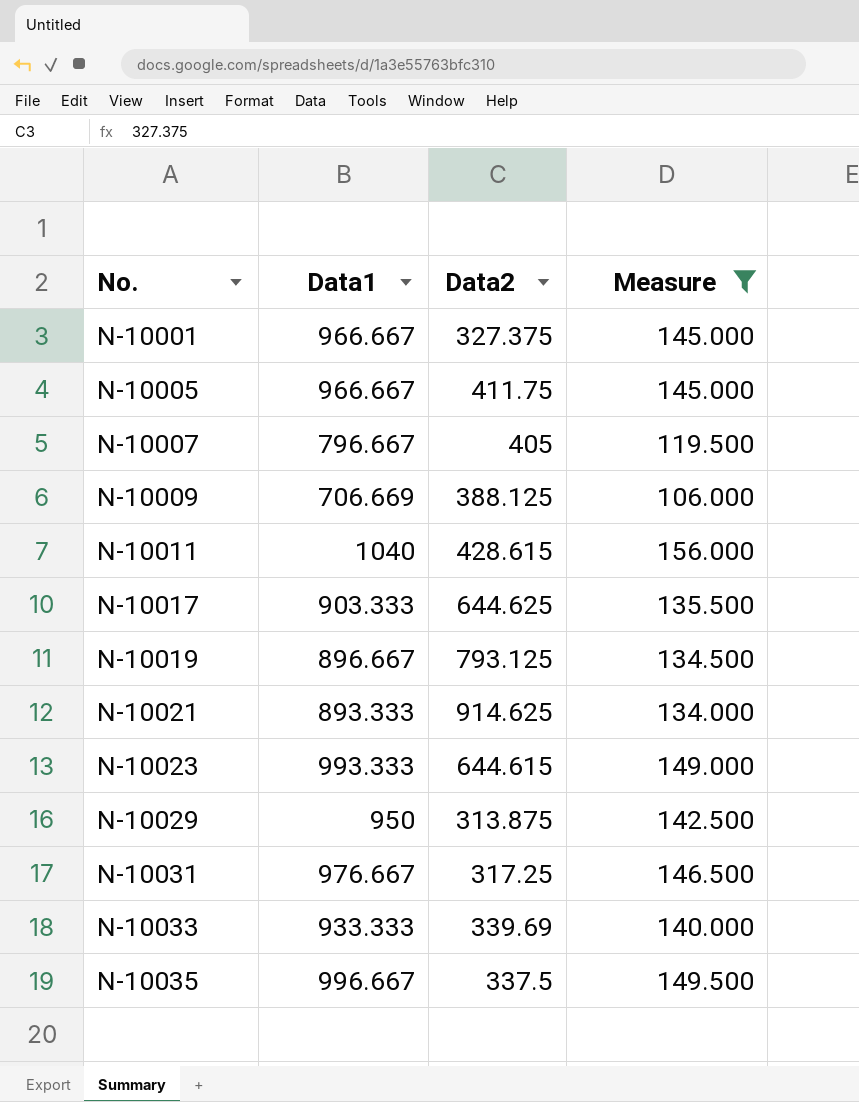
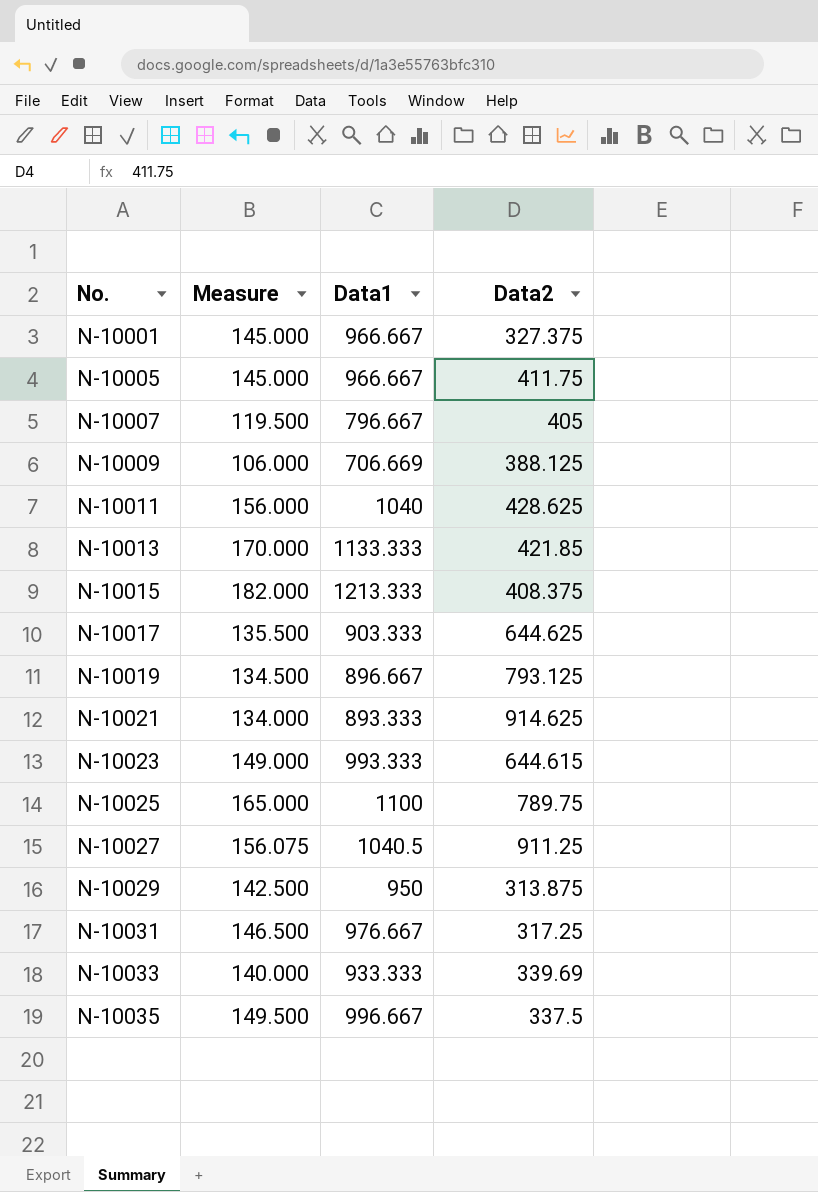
filter: Measure <= 156.000 -> none
column Measure | position: 4 -> 2
N-10011 | Data2: 428.615 -> 428.625

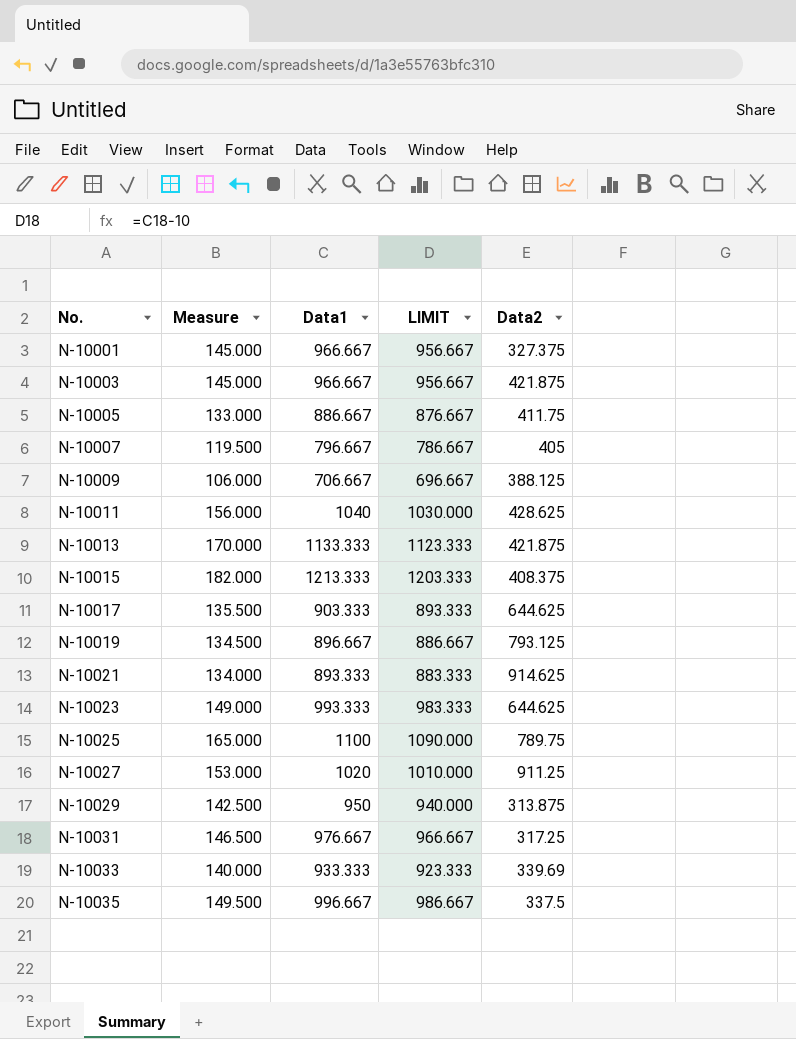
column LIMIT | formula: none -> [Data1] - 10
row N-10003: none -> 145.000 | 966.667 | 956.667 | 421.875
N-10005 | Measure: 145.000 -> 133.000
N-10005 | Data1: 966.667 -> 886.667
N-10009 | Data1: 706.669 -> 706.667
N-10013 | Data2: 421.85 -> 421.875
N-10023 | Data2: 644.615 -> 644.625
N-10027 | Measure: 156.075 -> 153.000
N-10027 | Data1: 1040.5 -> 1020

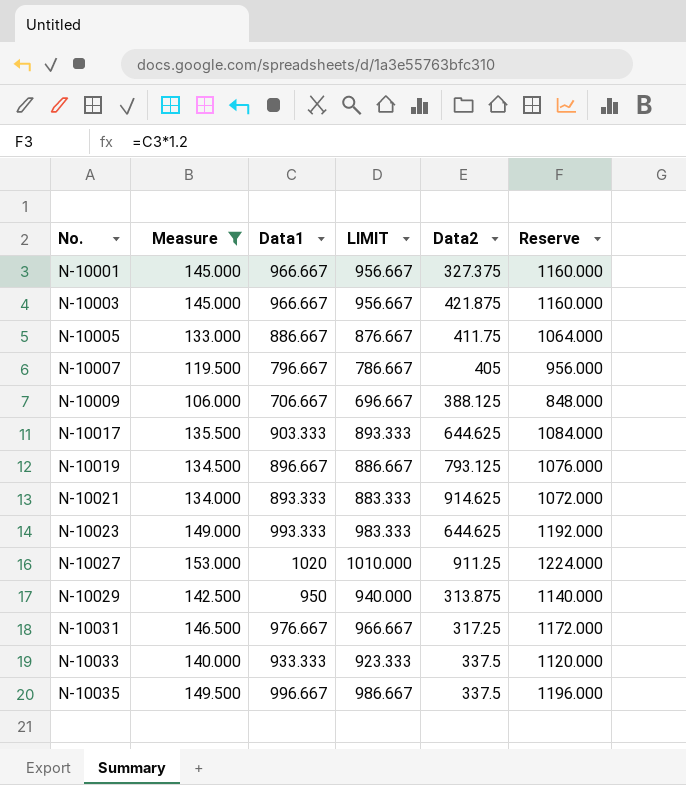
filter: none -> Measure <= 153.000
column Reserve | formula: none -> [Data1] * 1.2
N-10033 | Data2: 339.69 -> 337.5

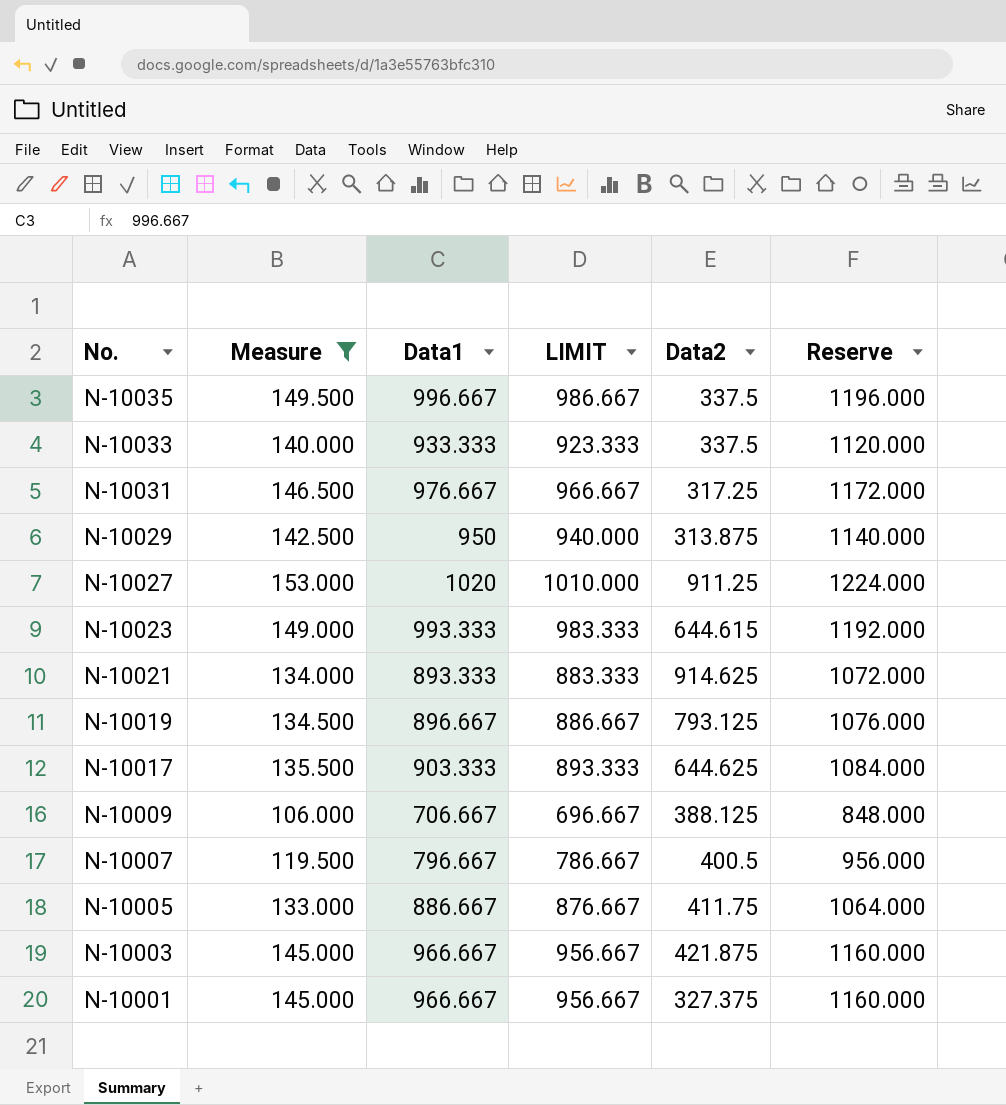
row order: No. ascending -> No. descending
N-10023 | Data2: 644.625 -> 644.615
N-10007 | Data2: 405 -> 400.5

